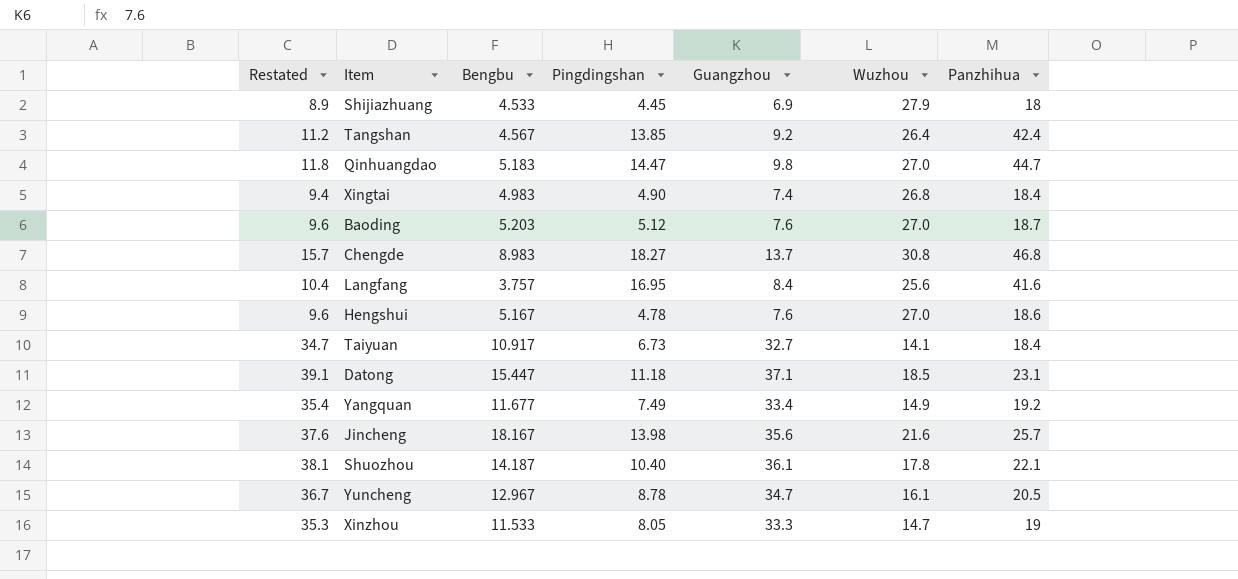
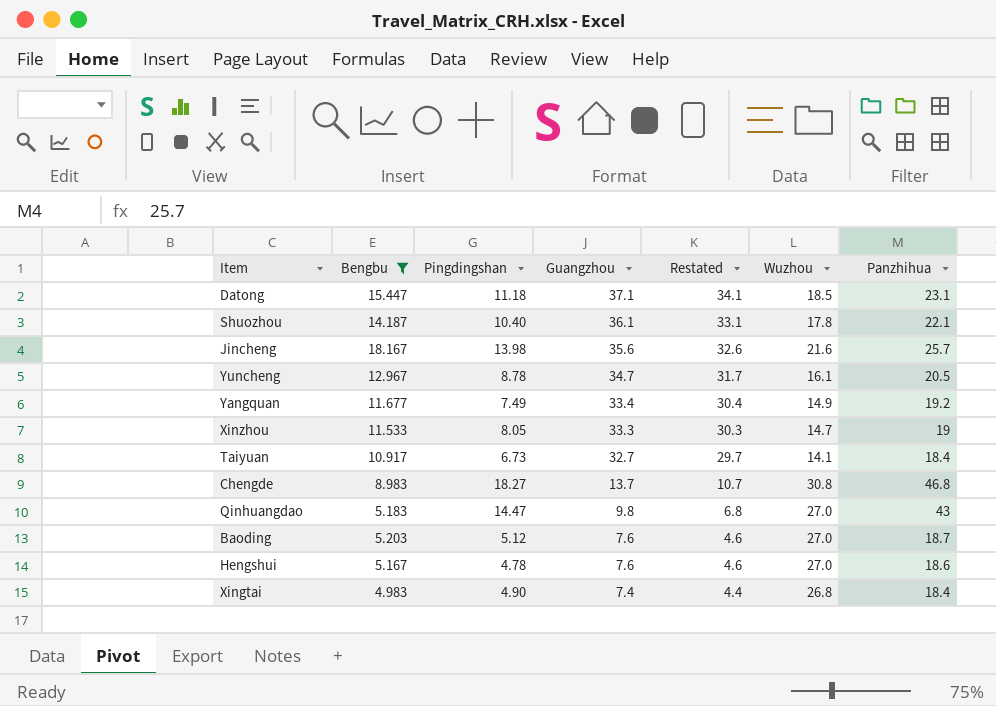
filter: none -> Bengbu >= 4.983
row order: none -> Guangzhou descending
column Restated | formula: [Guangzhou] + 2 -> [Guangzhou] - 3
column Restated | position: 1 -> 5
Qinhuangdao | Panzhihua: 44.7 -> 43

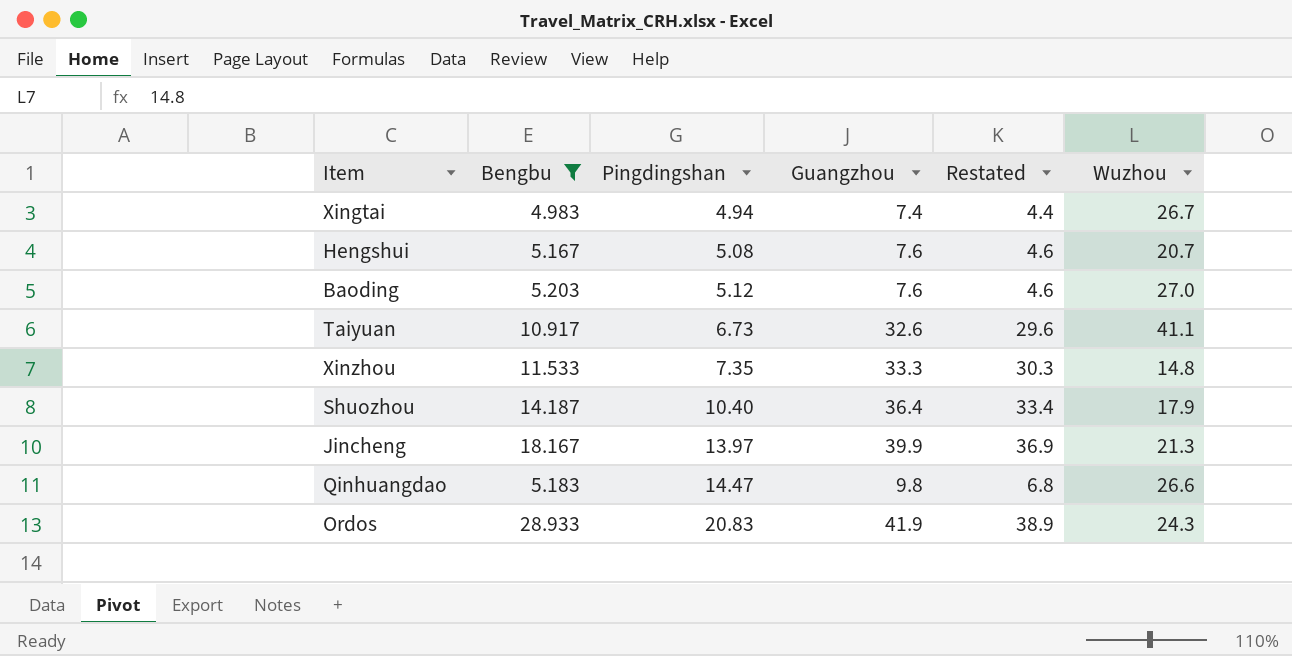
row order: Guangzhou descending -> Pingdingshan ascending
column Panzhihua | position: 7 -> none
row Datong: 15.447 | 11.18 | 37.1 | 34.1 | 18.5 | 23.1 -> none
row Yuncheng: 12.967 | 8.78 | 34.7 | 31.7 | 16.1 | 20.5 -> none
row Yangquan: 11.677 | 7.49 | 33.4 | 30.4 | 14.9 | 19.2 -> none
row Chengde: 8.983 | 18.27 | 13.7 | 10.7 | 30.8 | 46.8 -> none
Xingtai | Pingdingshan: 4.90 -> 4.94
Xingtai | Wuzhou: 26.8 -> 26.7
Hengshui | Pingdingshan: 4.78 -> 5.08
Hengshui | Wuzhou: 27.0 -> 20.7
Taiyuan | Guangzhou: 32.7 -> 32.6
Taiyuan | Restated: 29.7 -> 29.6
Taiyuan | Wuzhou: 14.1 -> 41.1
Xinzhou | Pingdingshan: 8.05 -> 7.35
Xinzhou | Wuzhou: 14.7 -> 14.8
Shuozhou | Guangzhou: 36.1 -> 36.4
Shuozhou | Restated: 33.1 -> 33.4
Shuozhou | Wuzhou: 17.8 -> 17.9
Jincheng | Pingdingshan: 13.98 -> 13.97
Jincheng | Guangzhou: 35.6 -> 39.9
Jincheng | Restated: 32.6 -> 36.9
Jincheng | Wuzhou: 21.6 -> 21.3
Qinhuangdao | Wuzhou: 27.0 -> 26.6
row Ordos: none -> 28.933 | 20.83 | 41.9 | 38.9 | 24.3

